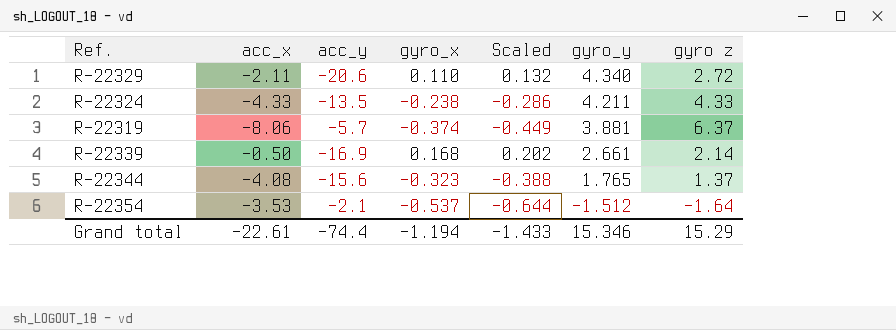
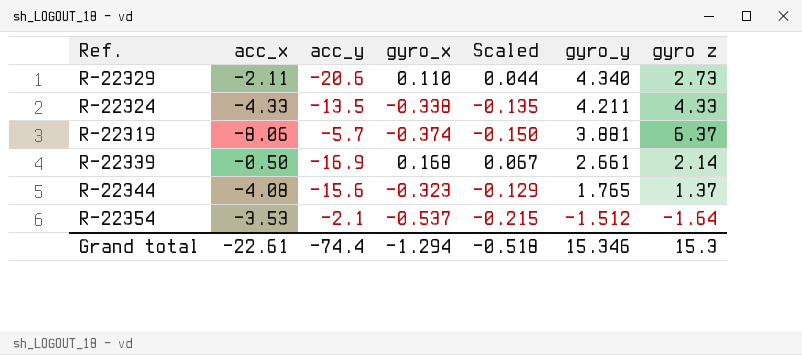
column Scaled | formula: [gyro_x] * 1.2 -> [gyro_x] * 0.4
R-22329 | gyro z: 2.72 -> 2.73
R-22324 | gyro_x: -0.238 -> -0.338
Grand total | gyro_x: -1.194 -> -1.294
Grand total | Scaled: -1.433 -> -0.518
Grand total | gyro z: 15.29 -> 15.3

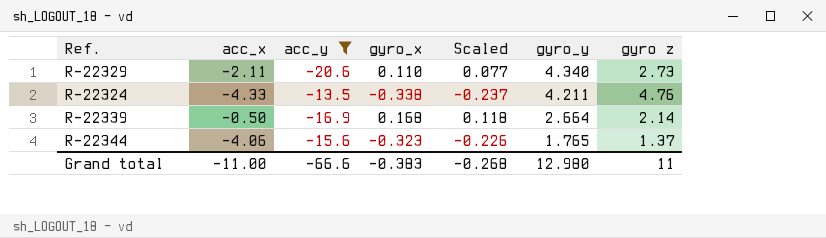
filter: none -> acc_y <= -13.5
column Scaled | formula: [gyro_x] * 0.4 -> [gyro_x] * 0.7
R-22324 | gyro z: 4.33 -> 4.76
R-22339 | gyro_y: 2.661 -> 2.664
R-22344 | acc_x: -4.08 -> -4.06
Grand total | acc_x: -22.61 -> -11.00
Grand total | acc_y: -74.4 -> -66.6
Grand total | gyro_x: -1.294 -> -0.383
Grand total | Scaled: -0.518 -> -0.268
Grand total | gyro_y: 15.346 -> 12.980
Grand total | gyro z: 15.3 -> 11

